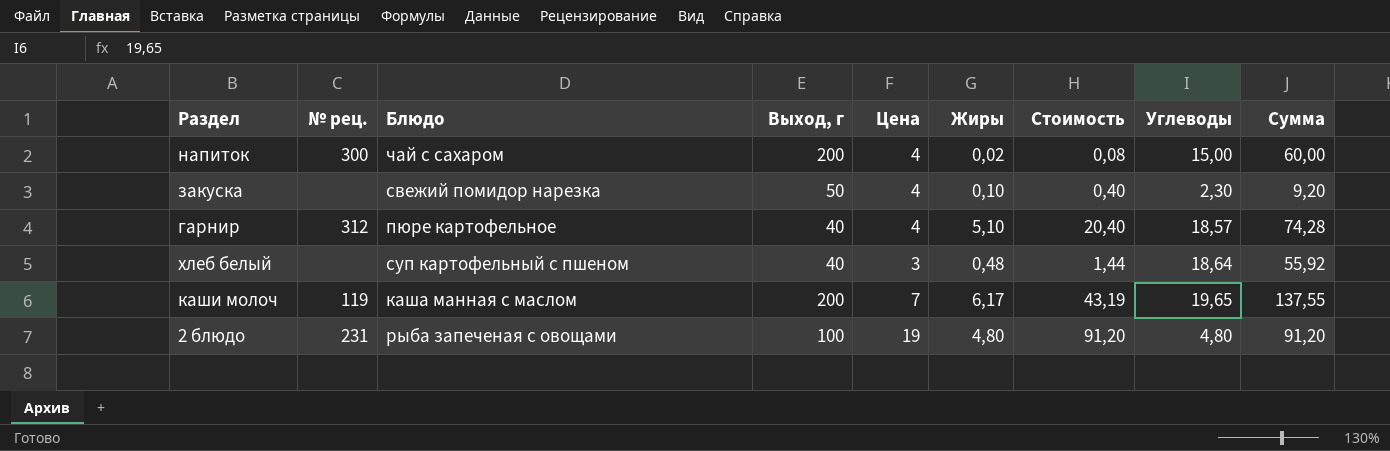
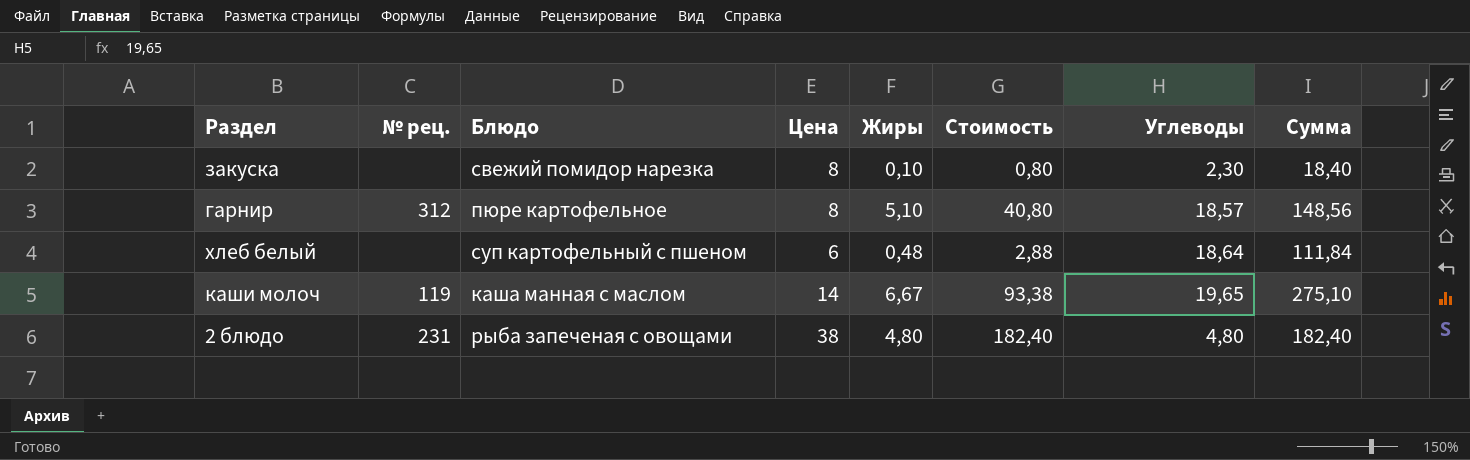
column Выход, г | position: 4 -> none
row напиток: 300 | чай с сахаром | 200 | 4 | 0,02 | 0,08 | 15,00 | 60,00 -> none
закуска | Цена: 4 -> 8
закуска | Стоимость: 0,40 -> 0,80
закуска | Сумма: 9,20 -> 18,40
гарнир | Цена: 4 -> 8
гарнир | Стоимость: 20,40 -> 40,80
гарнир | Сумма: 74,28 -> 148,56
хлеб белый | Цена: 3 -> 6
хлеб белый | Стоимость: 1,44 -> 2,88
хлеб белый | Сумма: 55,92 -> 111,84
каши молоч | Цена: 7 -> 14
каши молоч | Жиры: 6,17 -> 6,67
каши молоч | Стоимость: 43,19 -> 93,38
каши молоч | Сумма: 137,55 -> 275,10
2 блюдо | Цена: 19 -> 38
2 блюдо | Стоимость: 91,20 -> 182,40
2 блюдо | Сумма: 91,20 -> 182,40

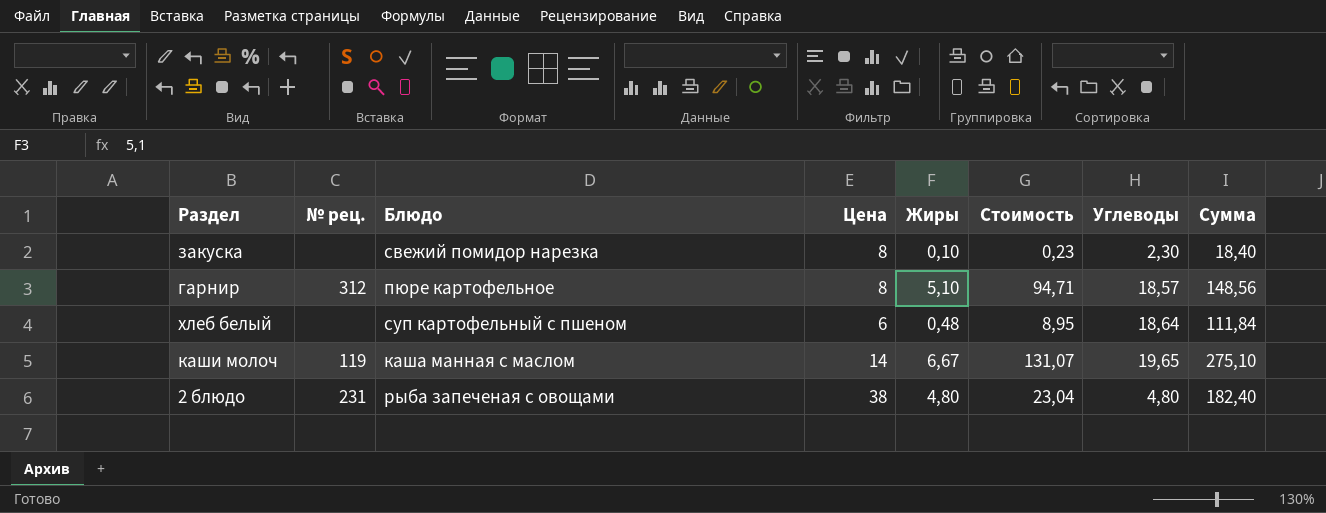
column Стоимость | formula: [Цена] * [Жиры] -> [Жиры] * [Углеводы]

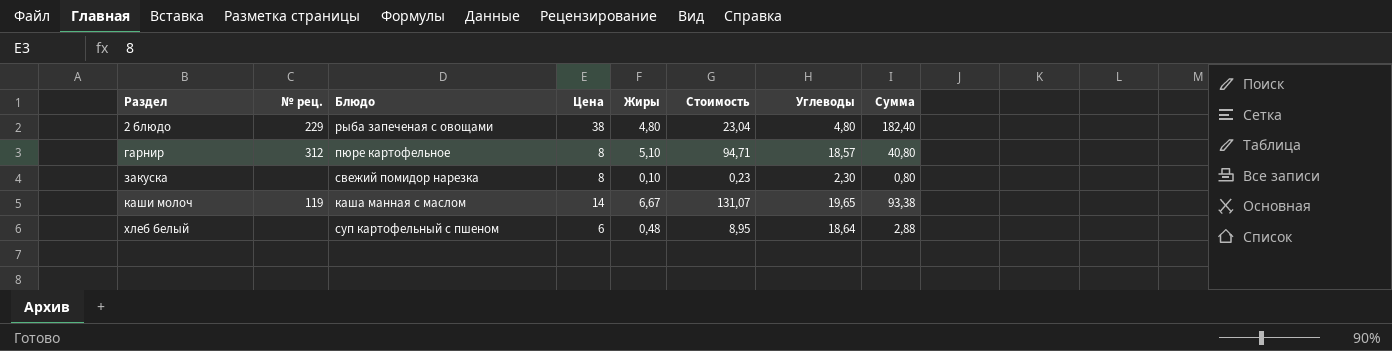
row order: none -> Раздел ascending
column Сумма | formula: [Цена] * [Углеводы] -> [Цена] * [Жиры]
2 блюдо | № рец.: 231 -> 229

